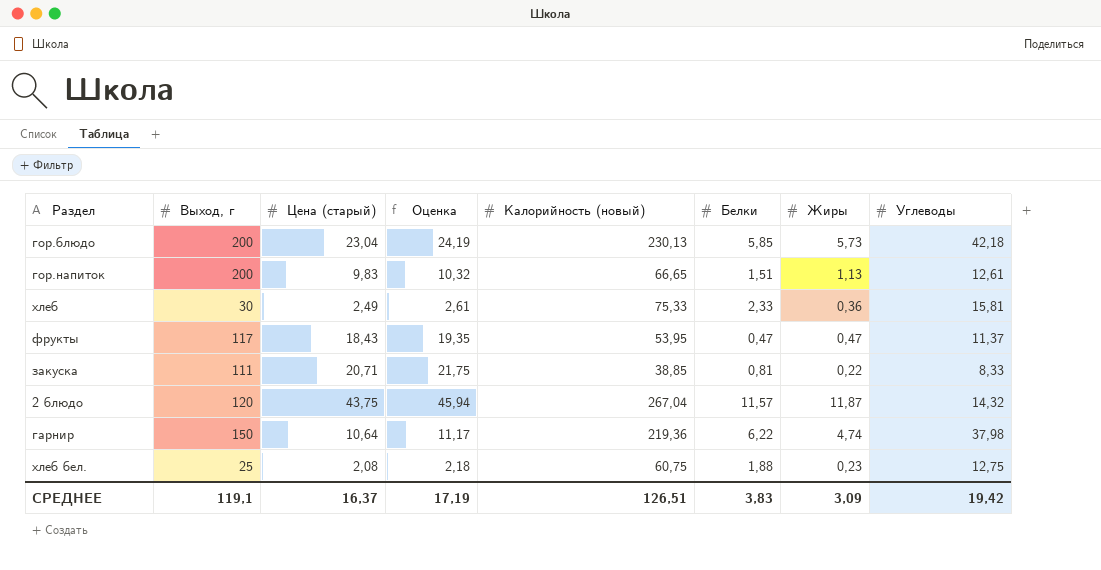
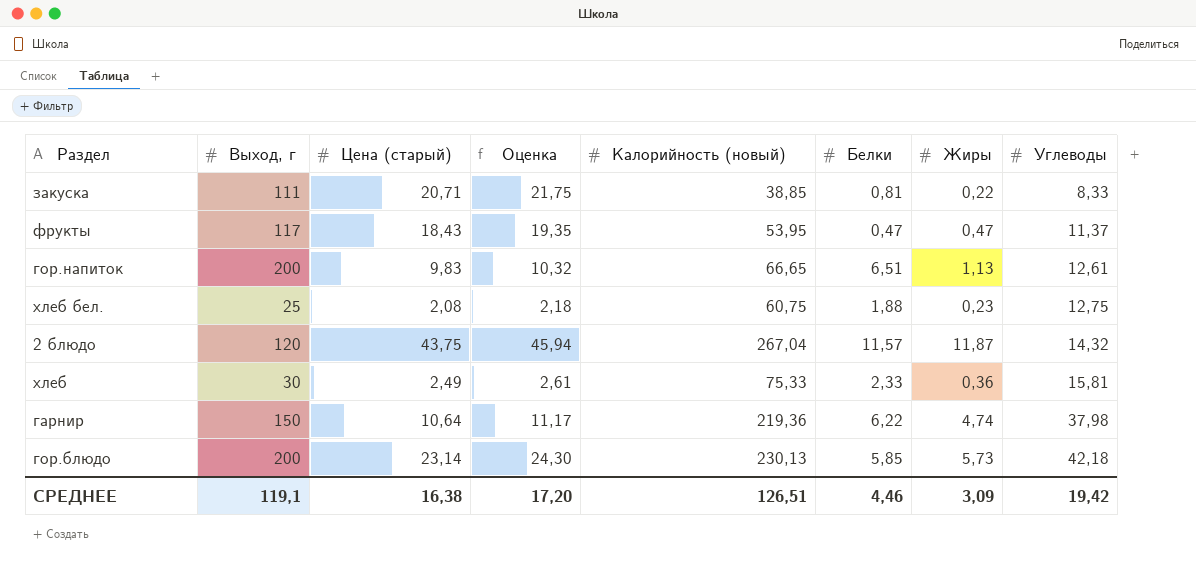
row order: none -> Углеводы ascending
гор.напиток | Белки: 1,51 -> 6,51
гор.блюдо | Цена (старый): 23,04 -> 23,14
гор.блюдо | Оценка: 24,19 -> 24,30
СРЕДНЕЕ | Цена (старый): 16,37 -> 16,38
СРЕДНЕЕ | Оценка: 17,19 -> 17,20
СРЕДНЕЕ | Белки: 3,83 -> 4,46

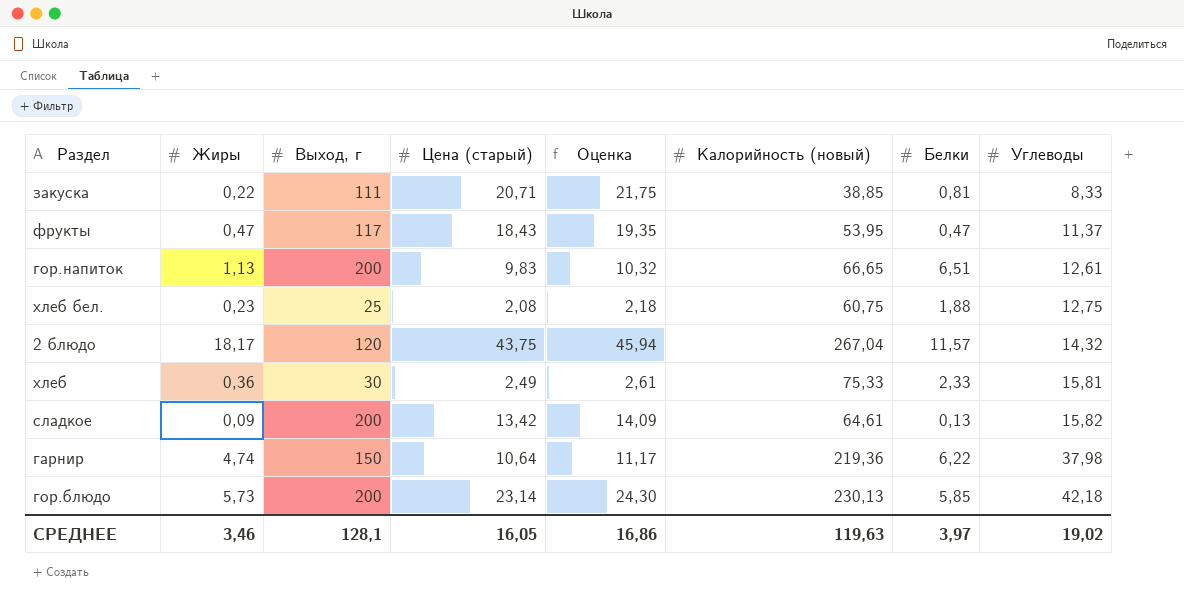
column Жиры | position: 7 -> 2
2 блюдо | Жиры: 11,87 -> 18,17
row сладкое: none -> 0,09 | 200 | 13,42 | 14,09 | 64,61 | 0,13 | 15,82
СРЕДНЕЕ | Жиры: 3,09 -> 3,46
СРЕДНЕЕ | Выход, г: 119,1 -> 128,1
СРЕДНЕЕ | Цена (старый): 16,38 -> 16,05
СРЕДНЕЕ | Оценка: 17,20 -> 16,86
СРЕДНЕЕ | Калорийность (новый): 126,51 -> 119,63
СРЕДНЕЕ | Белки: 4,46 -> 3,97
СРЕДНЕЕ | Углеводы: 19,42 -> 19,02

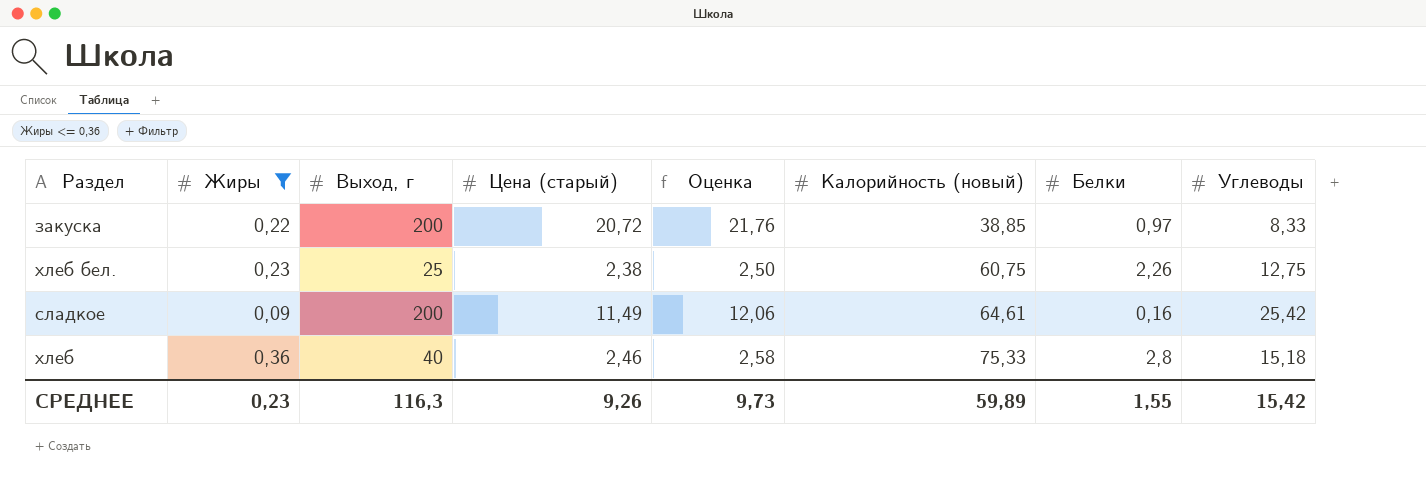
filter: none -> Жиры <= 0,36
row order: Углеводы ascending -> Калорийность (новый) ascending
закуска | Выход, г: 111 -> 200
закуска | Цена (старый): 20,71 -> 20,72
закуска | Оценка: 21,75 -> 21,76
закуска | Белки: 0,81 -> 0,97
хлеб бел. | Цена (старый): 2,08 -> 2,38
хлеб бел. | Оценка: 2,18 -> 2,50
хлеб бел. | Белки: 1,88 -> 2,26
сладкое | Цена (старый): 13,42 -> 11,49
сладкое | Оценка: 14,09 -> 12,06
сладкое | Белки: 0,13 -> 0,16
сладкое | Углеводы: 15,82 -> 25,42
хлеб | Выход, г: 30 -> 40
хлеб | Цена (старый): 2,49 -> 2,46
хлеб | Оценка: 2,61 -> 2,58
хлеб | Белки: 2,33 -> 2,8
хлеб | Углеводы: 15,81 -> 15,18
СРЕДНЕЕ | Жиры: 3,46 -> 0,23
СРЕДНЕЕ | Выход, г: 128,1 -> 116,3
СРЕДНЕЕ | Цена (старый): 16,05 -> 9,26
СРЕДНЕЕ | Оценка: 16,86 -> 9,73
СРЕДНЕЕ | Калорийность (новый): 119,63 -> 59,89
СРЕДНЕЕ | Белки: 3,97 -> 1,55
СРЕДНЕЕ | Углеводы: 19,02 -> 15,42

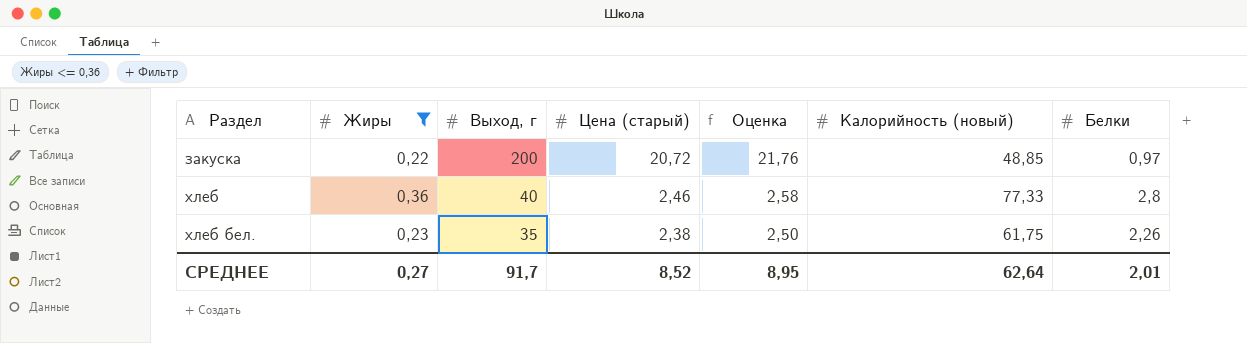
row order: Калорийность (новый) ascending -> Раздел ascending
column Углеводы | position: 8 -> none
row сладкое: 0,09 | 200 | 11,49 | 12,06 | 64,61 | 0,16 | 25,42 -> none
закуска | Калорийность (новый): 38,85 -> 48,85
хлеб | Калорийность (новый): 75,33 -> 77,33
хлеб бел. | Выход, г: 25 -> 35
хлеб бел. | Калорийность (новый): 60,75 -> 61,75
СРЕДНЕЕ | Жиры: 0,23 -> 0,27
СРЕДНЕЕ | Выход, г: 116,3 -> 91,7
СРЕДНЕЕ | Цена (старый): 9,26 -> 8,52
СРЕДНЕЕ | Оценка: 9,73 -> 8,95
СРЕДНЕЕ | Калорийность (новый): 59,89 -> 62,64
СРЕДНЕЕ | Белки: 1,55 -> 2,01

